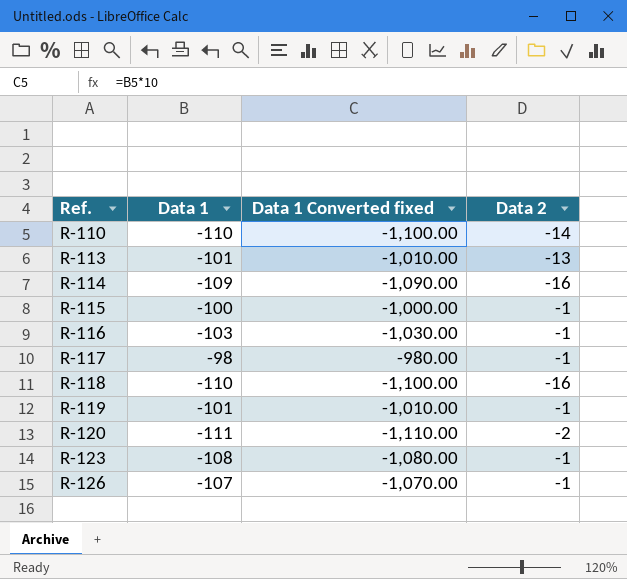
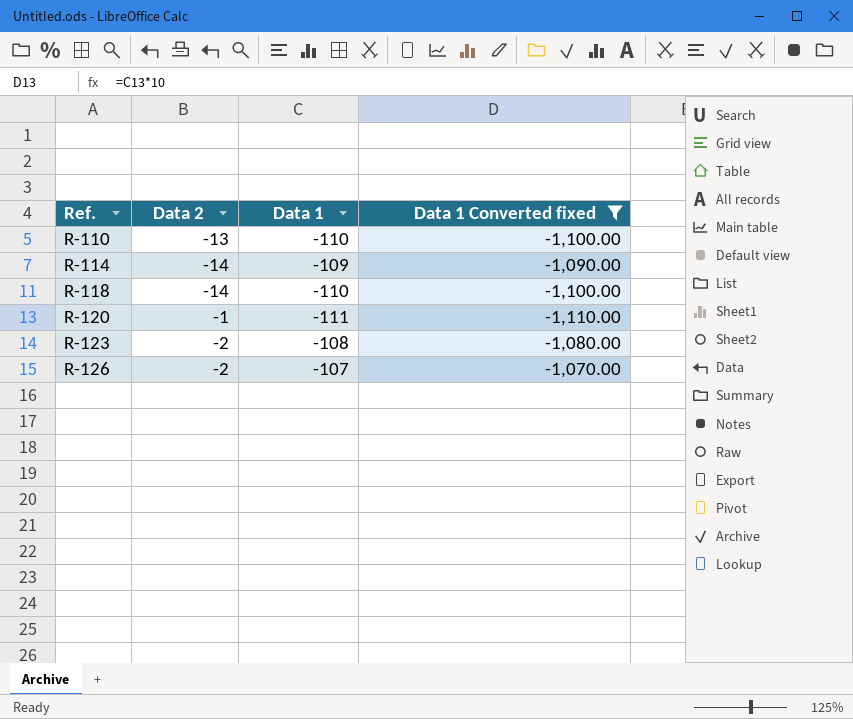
filter: none -> Data 1 Converted fixed <= -1,070.00
column Data 2 | position: 4 -> 2
R-110 | Data 2: -14 -> -13
R-114 | Data 2: -16 -> -14
R-118 | Data 2: -16 -> -14
R-120 | Data 2: -2 -> -1
R-123 | Data 2: -1 -> -2
R-126 | Data 2: -1 -> -2

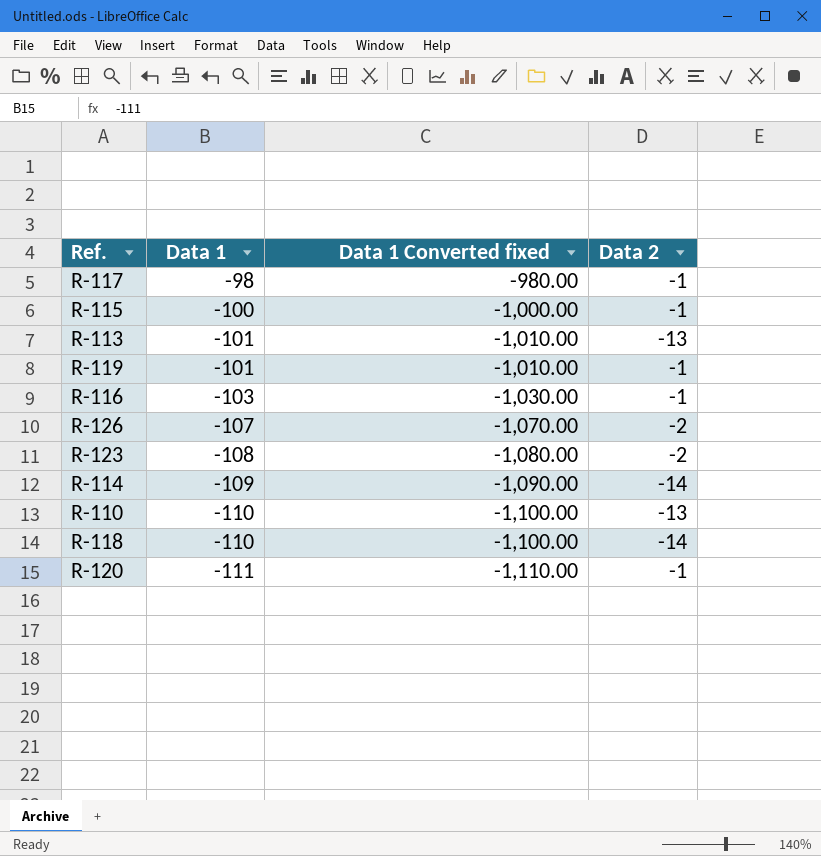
filter: Data 1 Converted fixed <= -1,070.00 -> none
row order: Ref. ascending -> Data 1 descending
column Data 2 | position: 2 -> 4

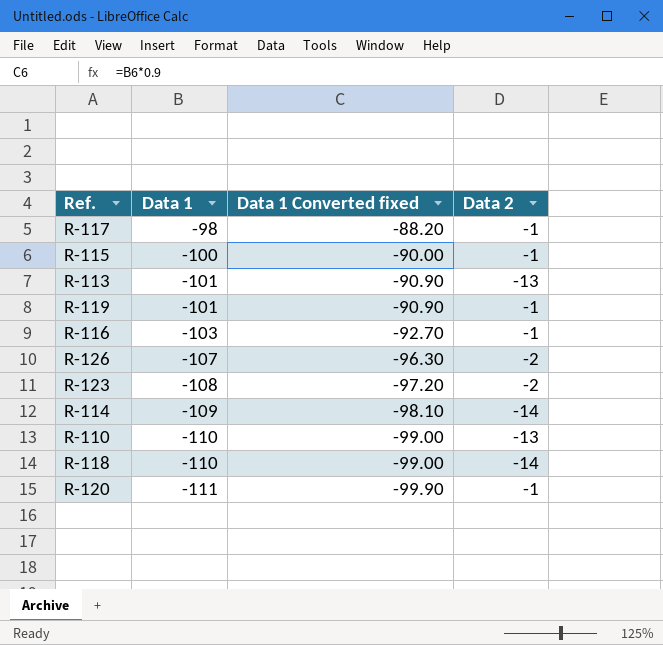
column Data 1 Converted fixed | formula: [Data 1] * 10 -> [Data 1] * 0.9

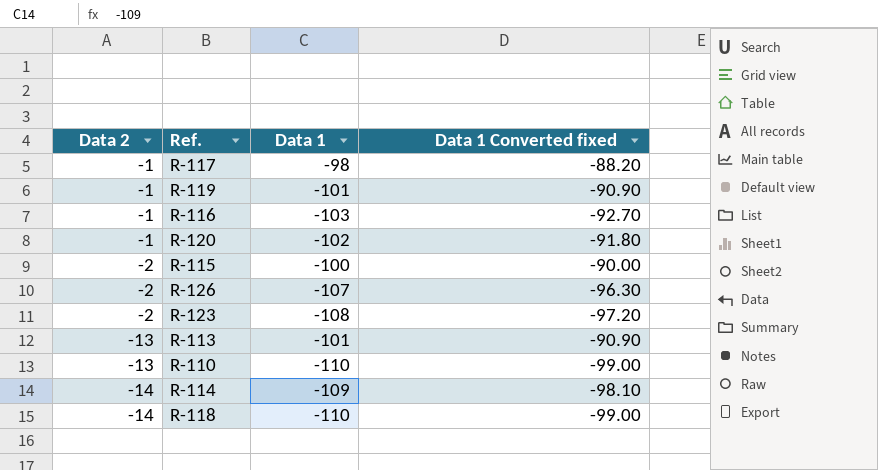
row order: Data 1 descending -> Data 2 descending
column Data 2 | position: 4 -> 1
R-120 | Data 1: -111 -> -102
R-120 | Data 1 Converted fixed: -99.90 -> -91.80
R-115 | Data 2: -1 -> -2

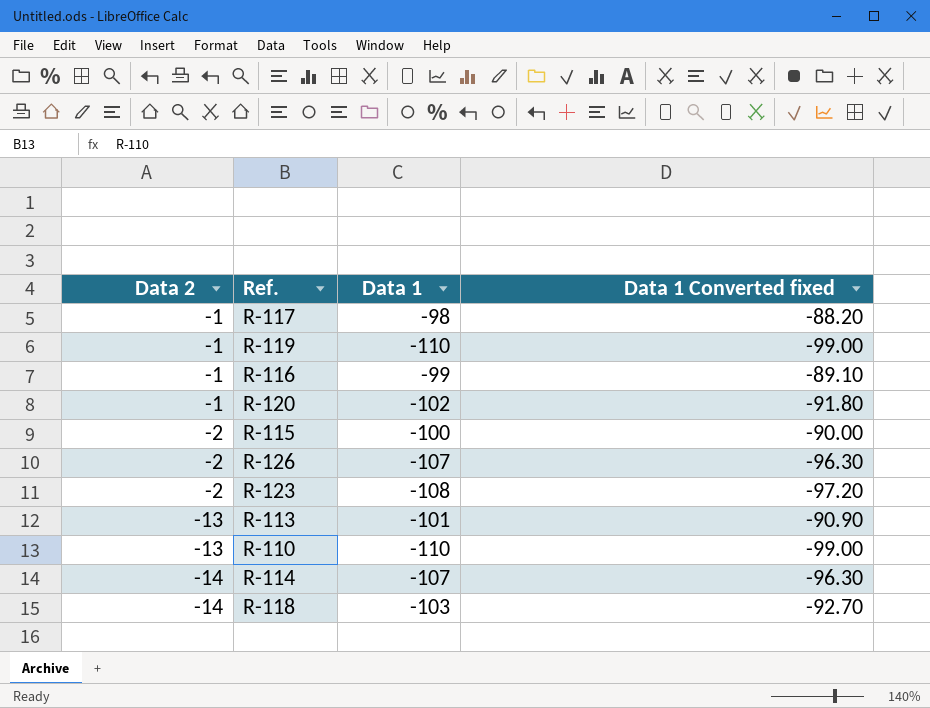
R-119 | Data 1: -101 -> -110
R-119 | Data 1 Converted fixed: -90.90 -> -99.00
R-116 | Data 1: -103 -> -99
R-116 | Data 1 Converted fixed: -92.70 -> -89.10
R-114 | Data 1: -109 -> -107
R-114 | Data 1 Converted fixed: -98.10 -> -96.30
R-118 | Data 1: -110 -> -103
R-118 | Data 1 Converted fixed: -99.00 -> -92.70

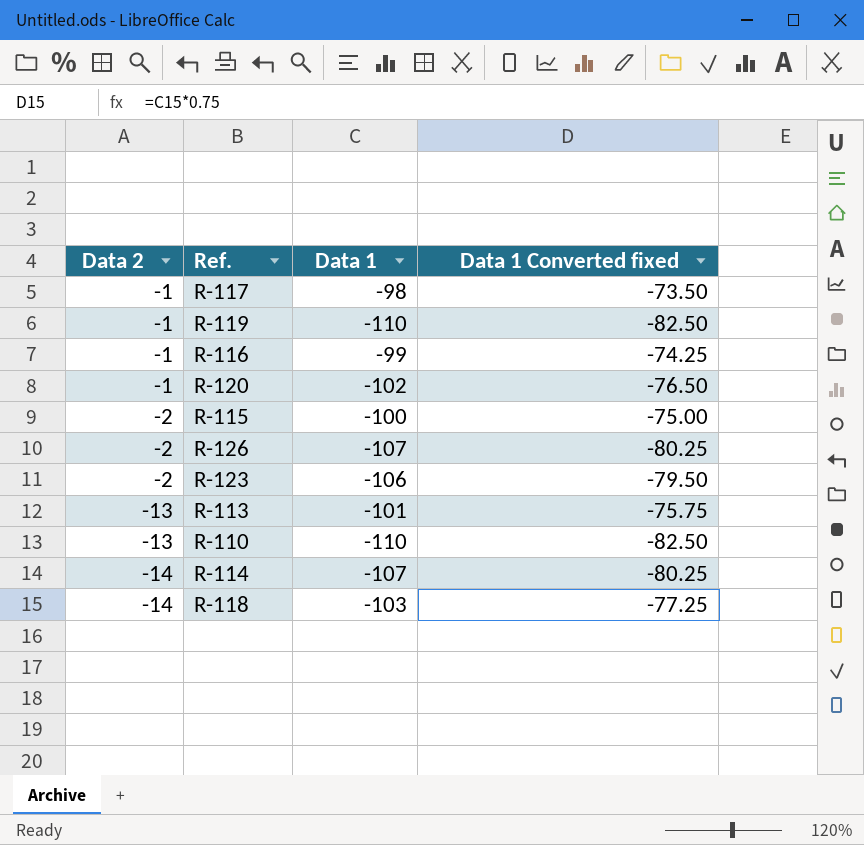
column Data 1 Converted fixed | formula: [Data 1] * 0.9 -> [Data 1] * 0.75
R-123 | Data 1: -108 -> -106

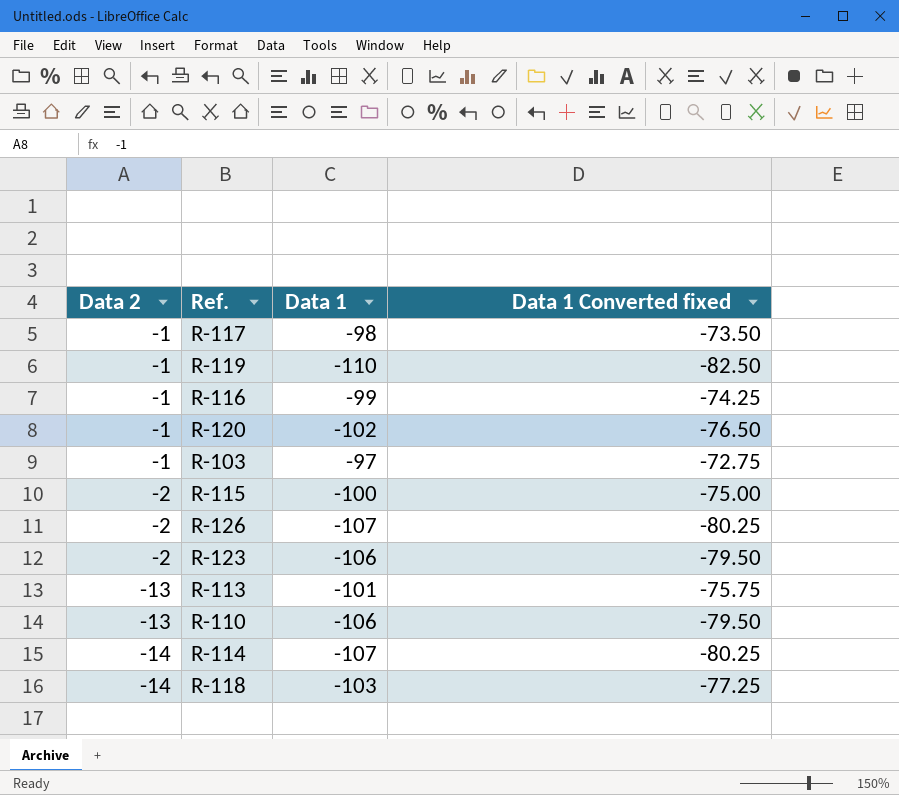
row R-103: none -> -1 | -97 | -72.75
R-110 | Data 1: -110 -> -106
R-110 | Data 1 Converted fixed: -82.50 -> -79.50

